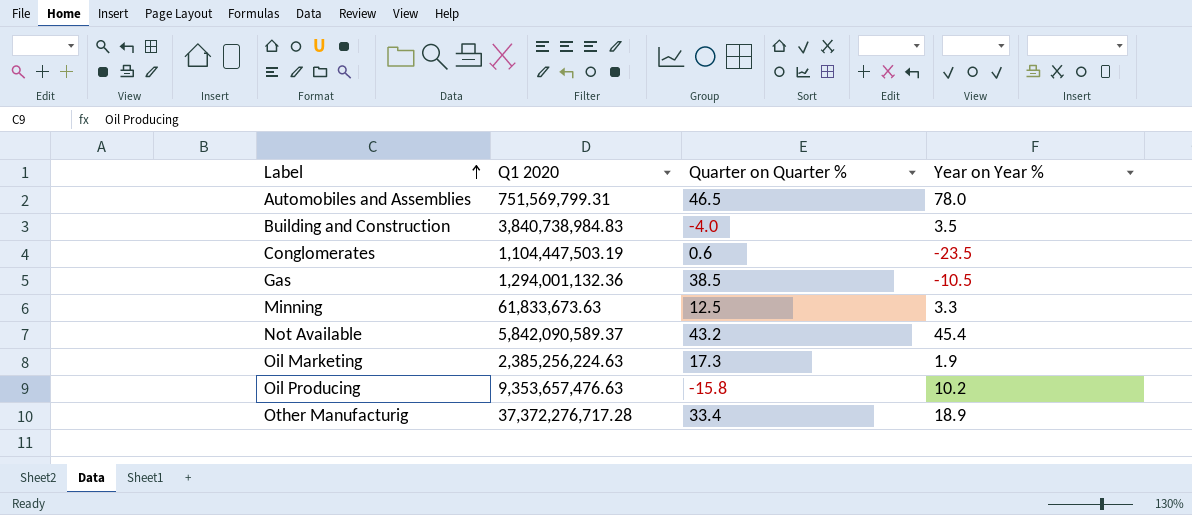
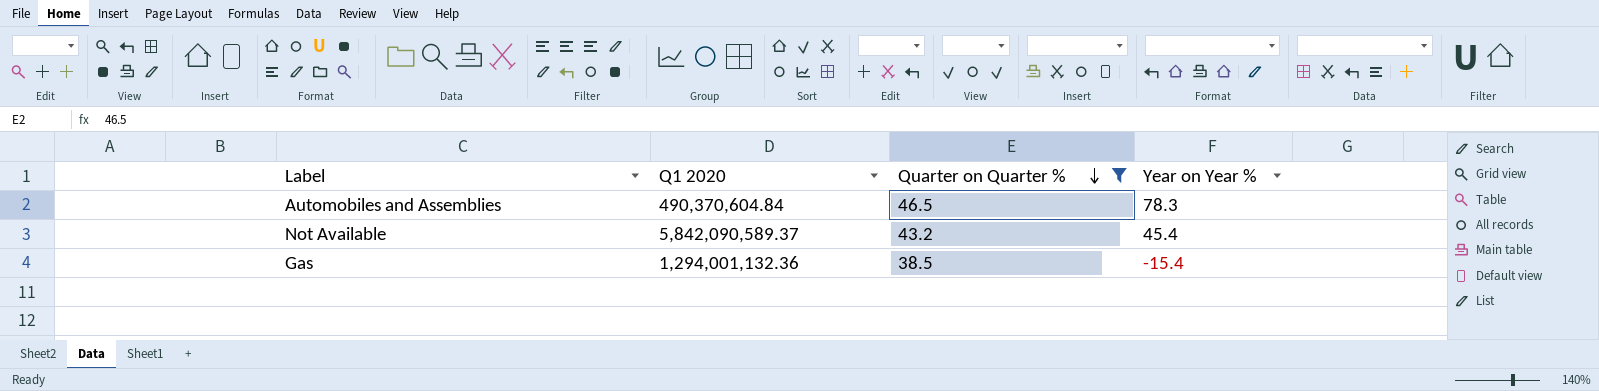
filter: none -> Quarter on Quarter % >= 38.5
row order: Label ascending -> Quarter on Quarter % descending
Automobiles and Assemblies | Q1 2020: 751,569,799.31 -> 490,370,604.84
Automobiles and Assemblies | Year on Year %: 78.0 -> 78.3
Gas | Year on Year %: -10.5 -> -15.4

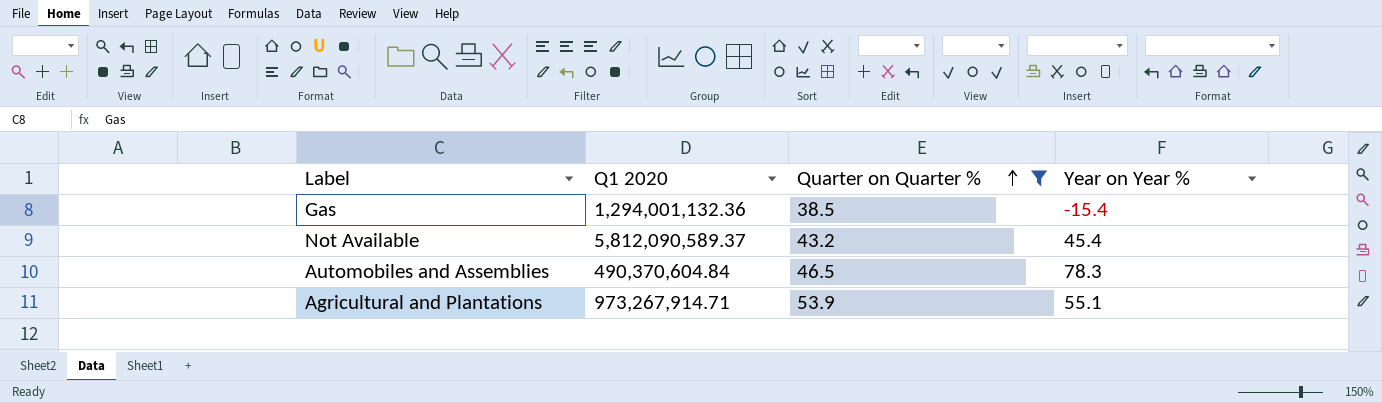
row order: Quarter on Quarter % descending -> Quarter on Quarter % ascending
Not Available | Q1 2020: 5,842,090,589.37 -> 5,812,090,589.37
row Agricultural and Plantations: none -> 973,267,914.71 | 53.9 | 55.1

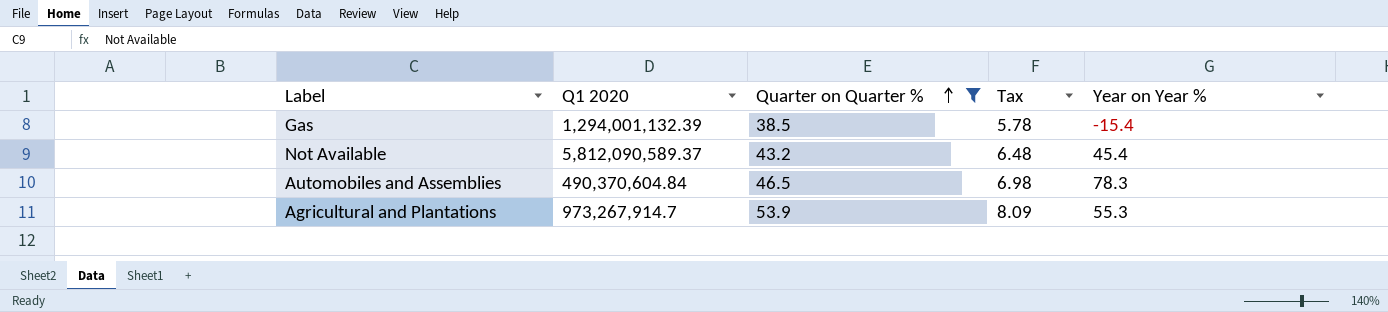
column Tax | formula: none -> [Quarter on Quarter %] * 0.15
Gas | Q1 2020: 1,294,001,132.36 -> 1,294,001,132.39
Agricultural and Plantations | Q1 2020: 973,267,914.71 -> 973,267,914.7
Agricultural and Plantations | Year on Year %: 55.1 -> 55.3

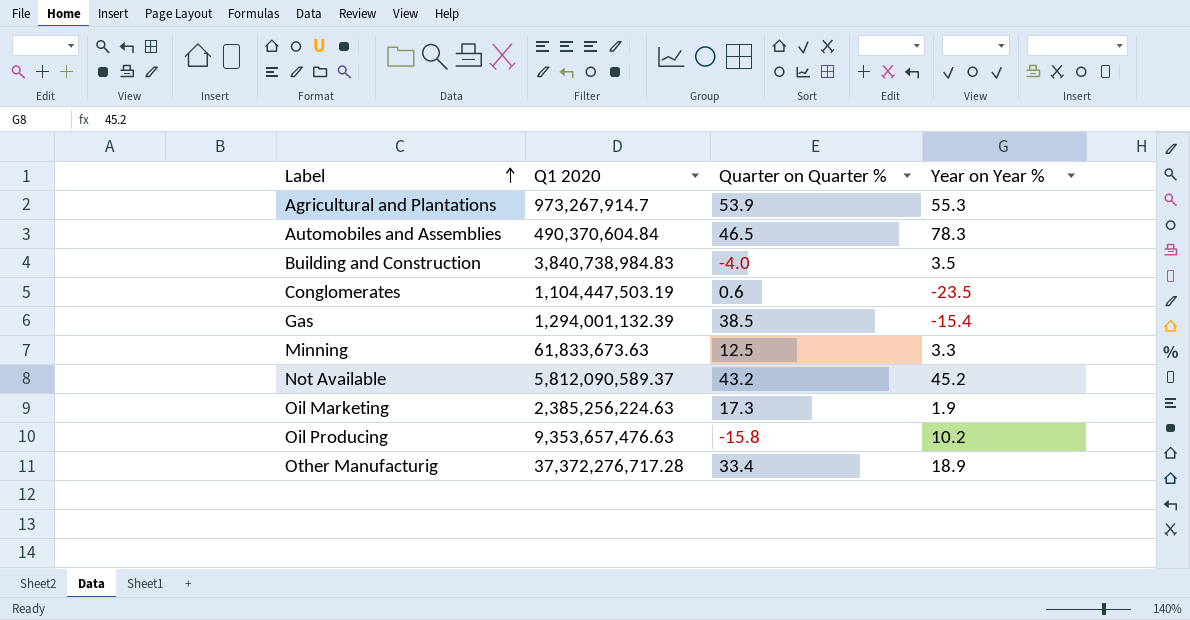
filter: Quarter on Quarter % >= 38.5 -> none
row order: Quarter on Quarter % ascending -> Label ascending
column Tax | formula: [Quarter on Quarter %] * 0.15 -> none
Not Available | Year on Year %: 45.4 -> 45.2

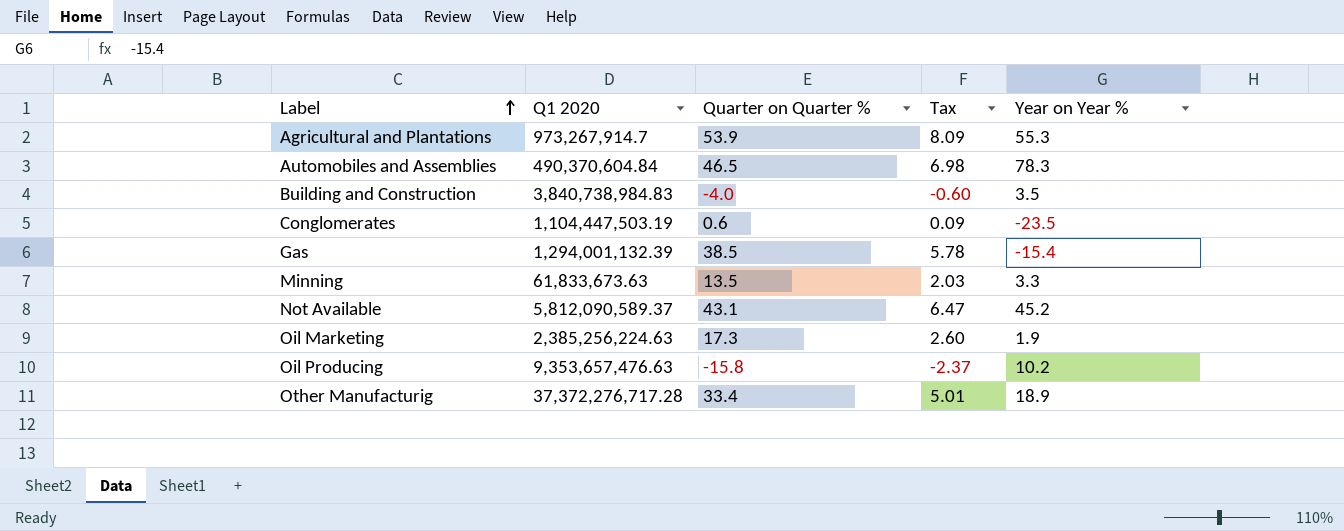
column Tax | formula: none -> [Quarter on Quarter %] * 0.15
Minning | Quarter on Quarter %: 12.5 -> 13.5
Not Available | Quarter on Quarter %: 43.2 -> 43.1

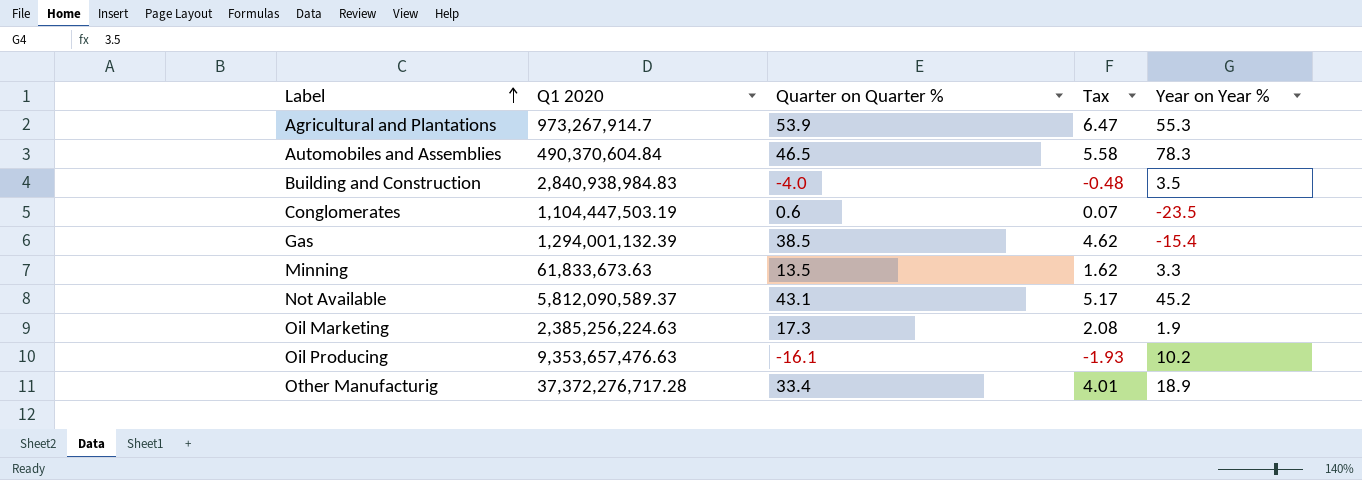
column Tax | formula: [Quarter on Quarter %] * 0.15 -> [Quarter on Quarter %] * 0.12
Building and Construction | Q1 2020: 3,840,738,984.83 -> 2,840,938,984.83
Oil Producing | Quarter on Quarter %: -15.8 -> -16.1

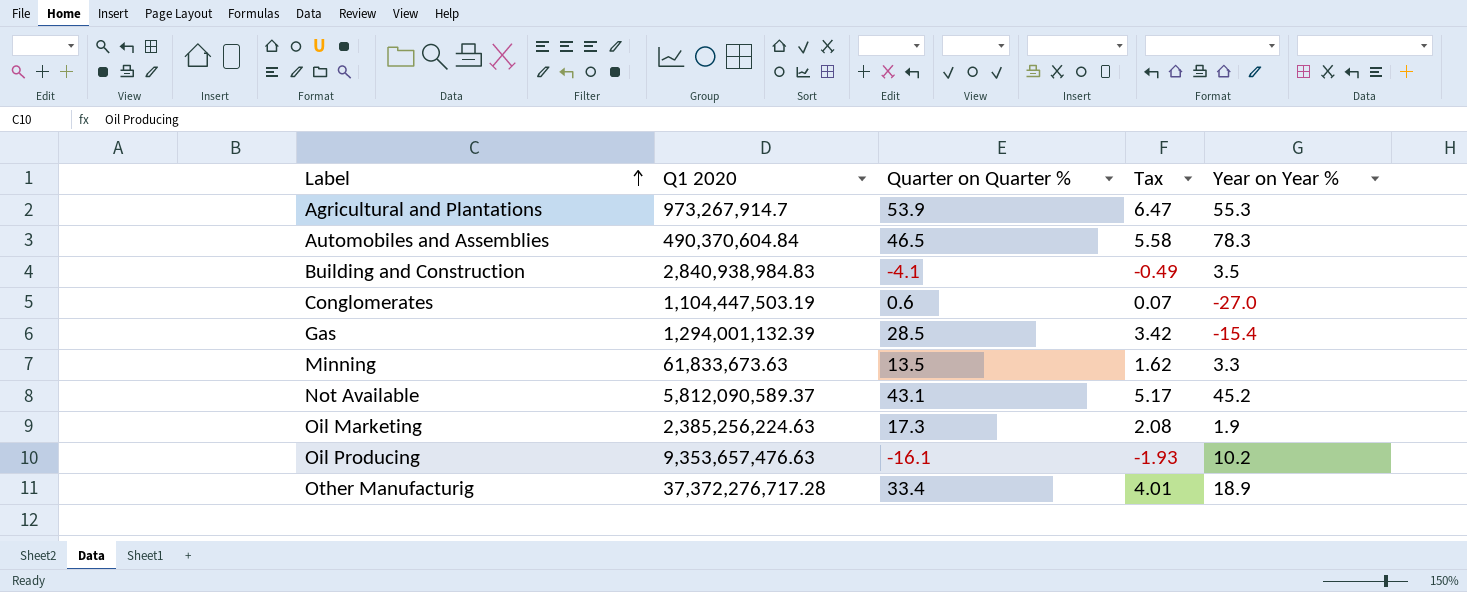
Building and Construction | Quarter on Quarter %: -4.0 -> -4.1
Building and Construction | Tax: -0.48 -> -0.49
Conglomerates | Year on Year %: -23.5 -> -27.0
Gas | Quarter on Quarter %: 38.5 -> 28.5
Gas | Tax: 4.62 -> 3.42

